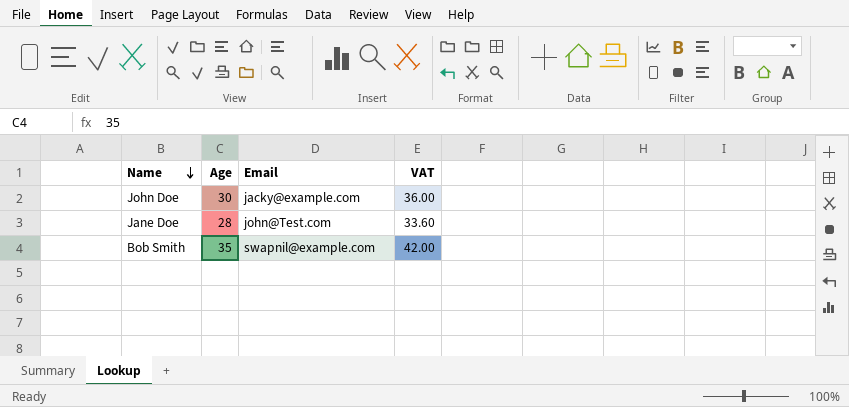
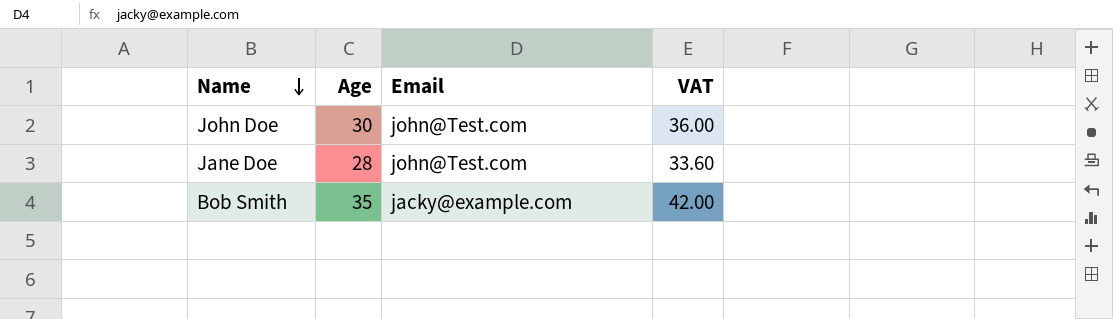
John Doe | Email: jacky@example.com -> john@Test.com
Bob Smith | Email: swapnil@example.com -> jacky@example.com

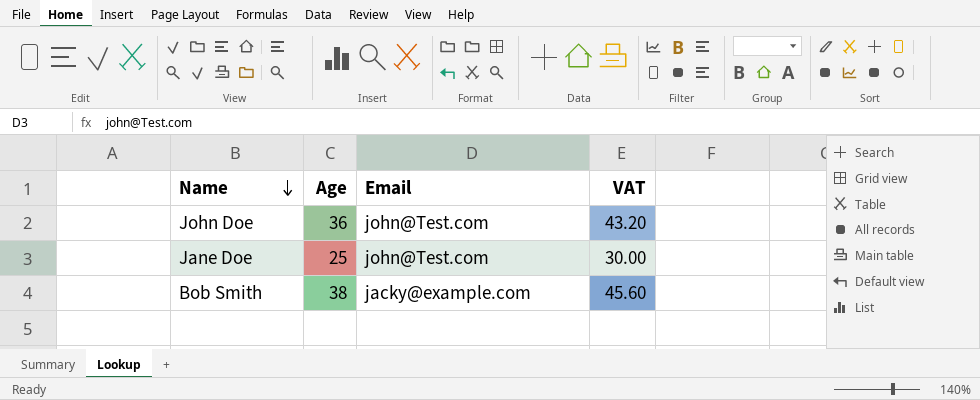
John Doe | Age: 30 -> 36
John Doe | VAT: 36.00 -> 43.20
Jane Doe | Age: 28 -> 25
Jane Doe | VAT: 33.60 -> 30.00
Bob Smith | Age: 35 -> 38
Bob Smith | VAT: 42.00 -> 45.60

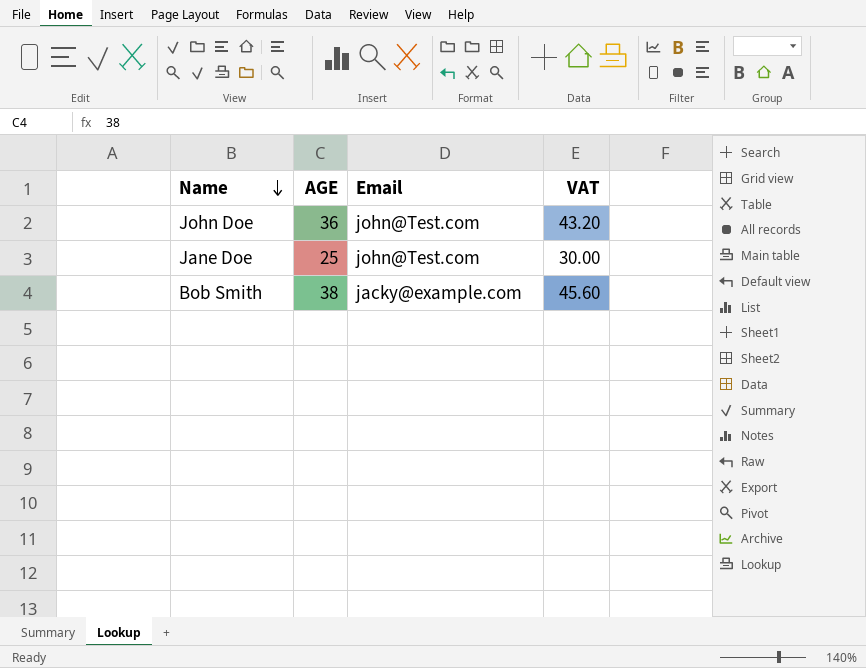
column name: Age -> AGE

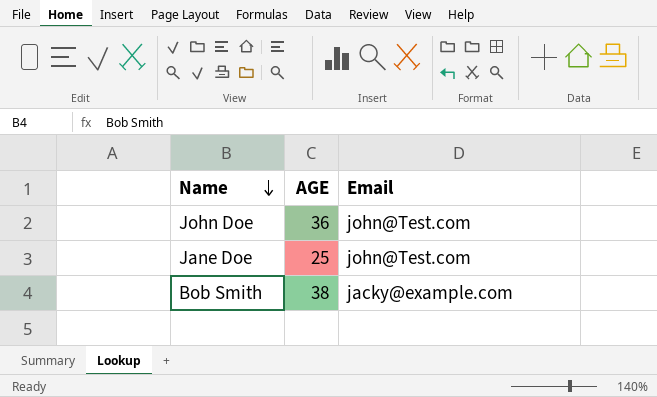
column VAT | formula: [AGE] * 1.2 -> none

